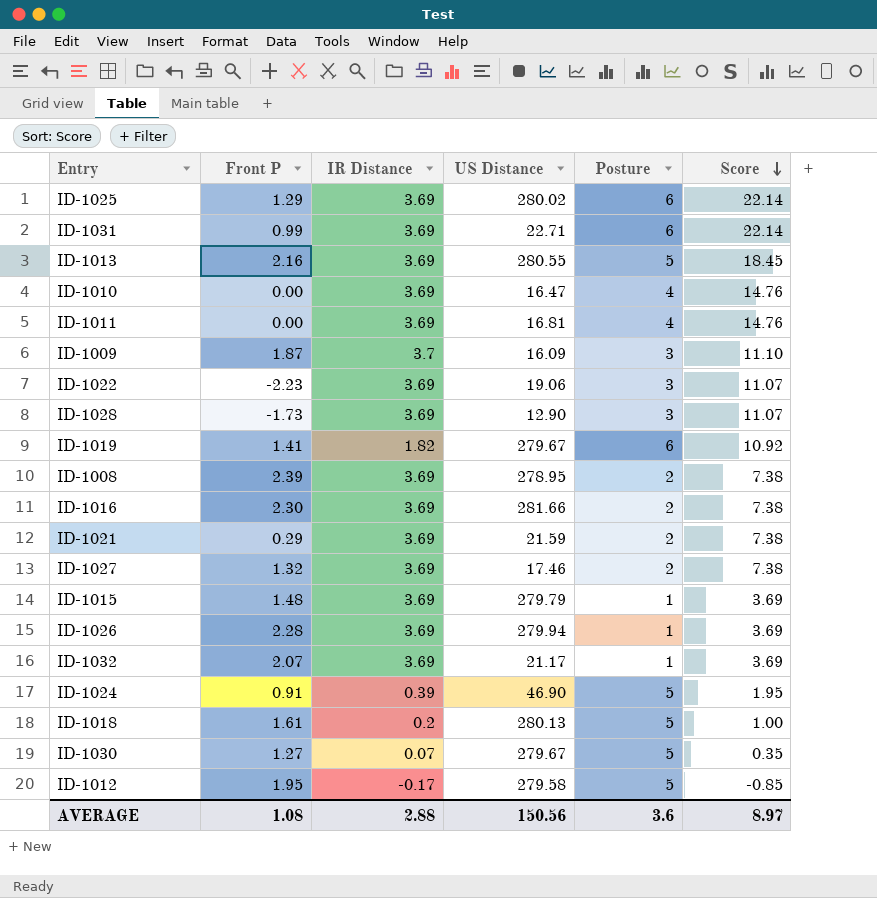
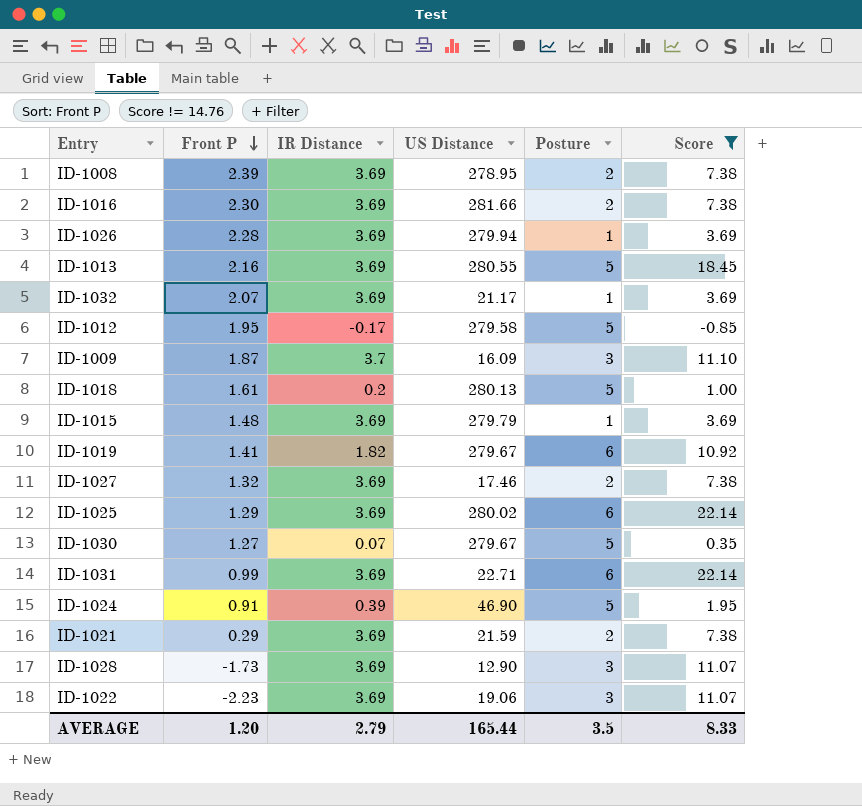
filter: none -> Score != 14.76
row order: Score descending -> Front P descending
AVERAGE | Front P: 1.08 -> 1.20
AVERAGE | IR Distance: 2.88 -> 2.79
AVERAGE | US Distance: 150.56 -> 165.44
AVERAGE | Posture: 3.6 -> 3.5
AVERAGE | Score: 8.97 -> 8.33

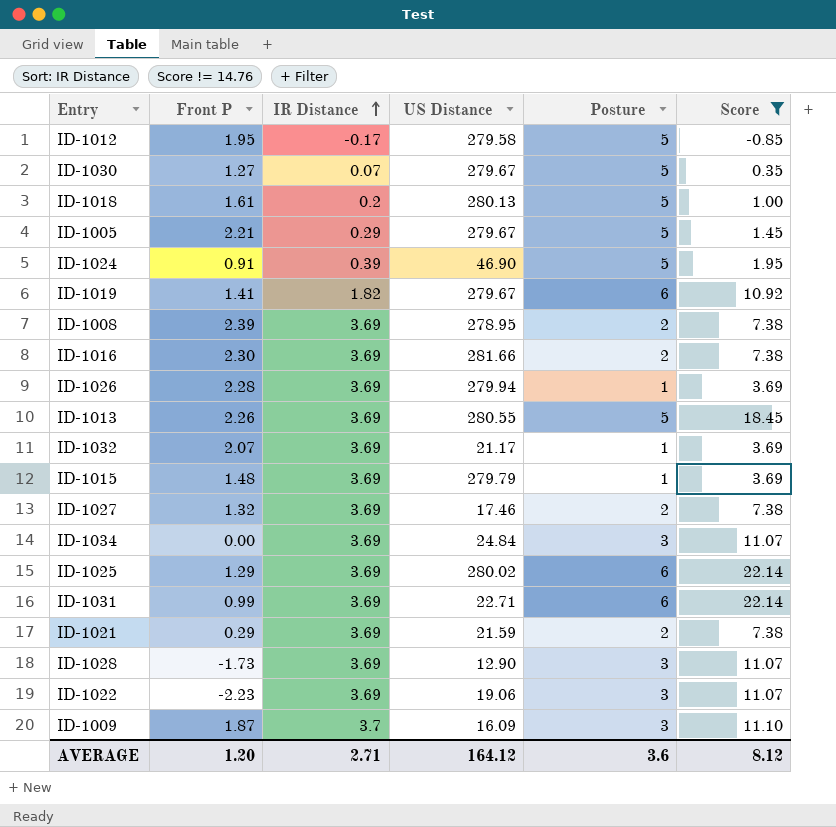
row order: Front P descending -> IR Distance ascending
row ID-1005: none -> 2.21 | 0.29 | 279.67 | 5 | 1.45
ID-1013 | Front P: 2.16 -> 2.26
row ID-1034: none -> 0.00 | 3.69 | 24.84 | 3 | 11.07
AVERAGE | IR Distance: 2.79 -> 2.71
AVERAGE | US Distance: 165.44 -> 164.12
AVERAGE | Posture: 3.5 -> 3.6
AVERAGE | Score: 8.33 -> 8.12

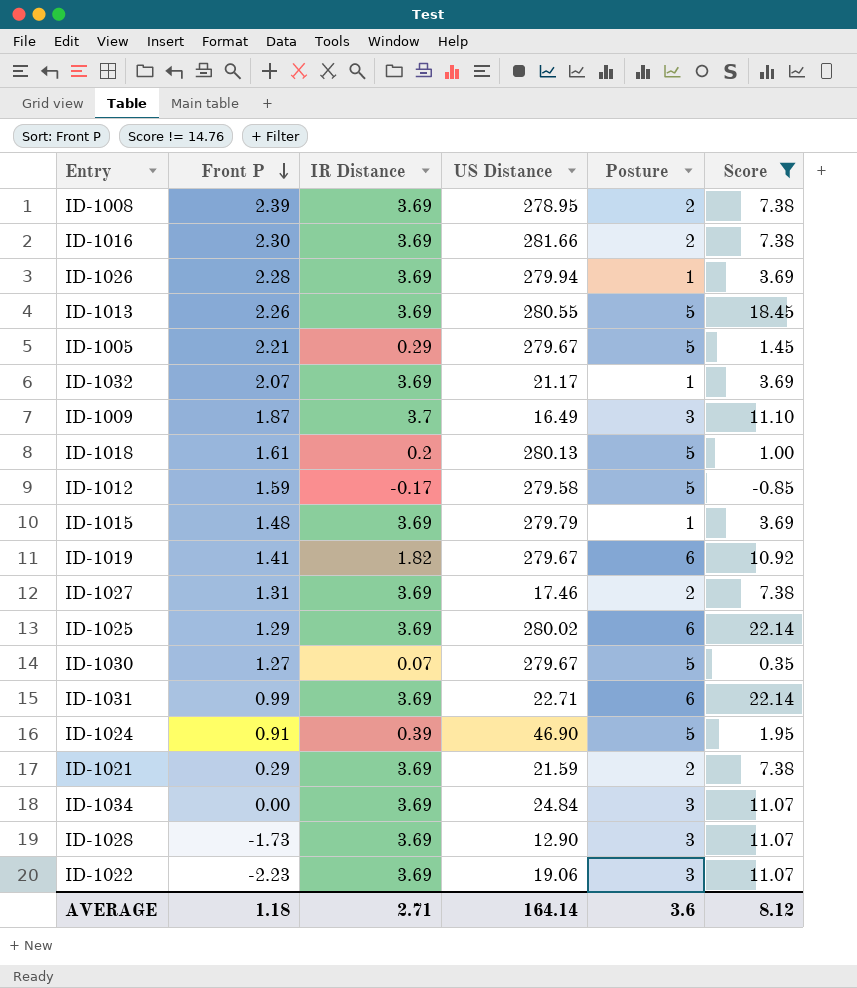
row order: IR Distance ascending -> Front P descending
ID-1009 | US Distance: 16.09 -> 16.49
ID-1012 | Front P: 1.95 -> 1.59
ID-1027 | Front P: 1.32 -> 1.31
AVERAGE | Front P: 1.20 -> 1.18
AVERAGE | US Distance: 164.12 -> 164.14

